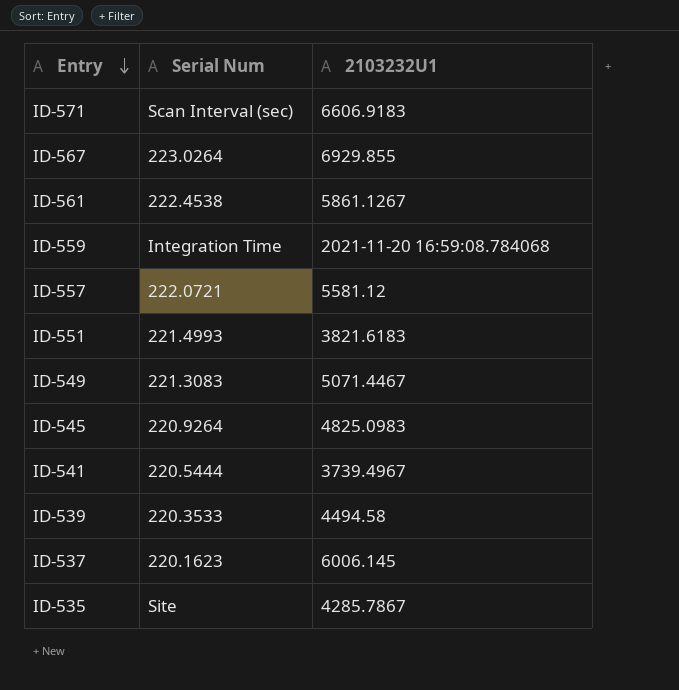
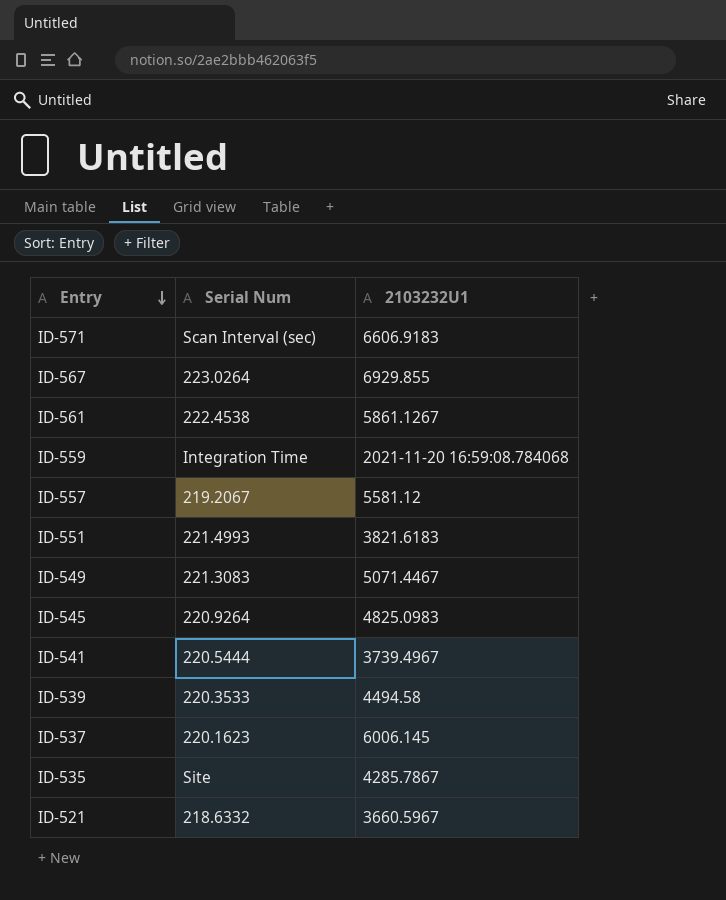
ID-557 | Serial Num: 222.0721 -> 219.2067
row ID-521: none -> 218.6332 | 3660.5967

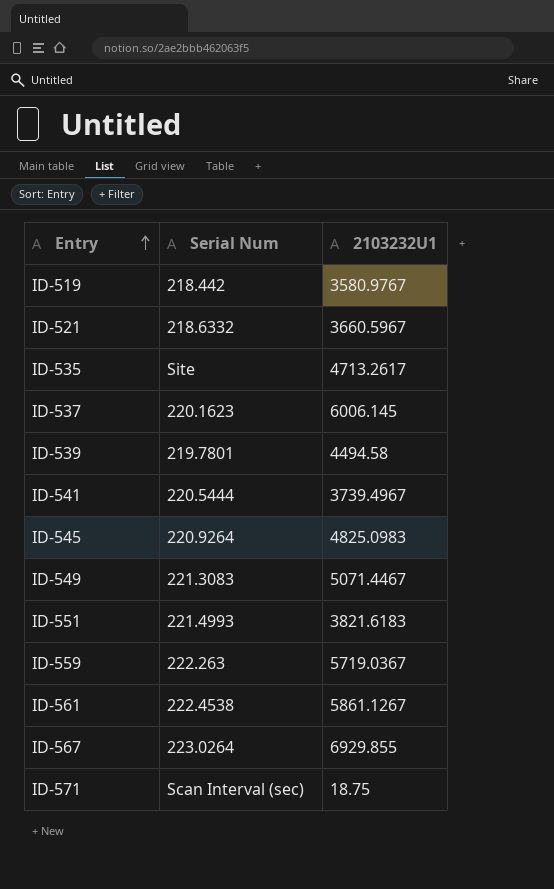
row order: Entry descending -> Entry ascending
row ID-557: 219.2067 | 5581.12 -> none
row ID-519: none -> 218.442 | 3580.9767
ID-535 | 2103232U1: 4285.7867 -> 4713.2617
ID-539 | Serial Num: 220.3533 -> 219.7801
ID-559 | Serial Num: Integration Time -> 222.263
ID-559 | 2103232U1: 2021-11-20 16:59:08.784068 -> 5719.0367
ID-571 | 2103232U1: 6606.9183 -> 18.75

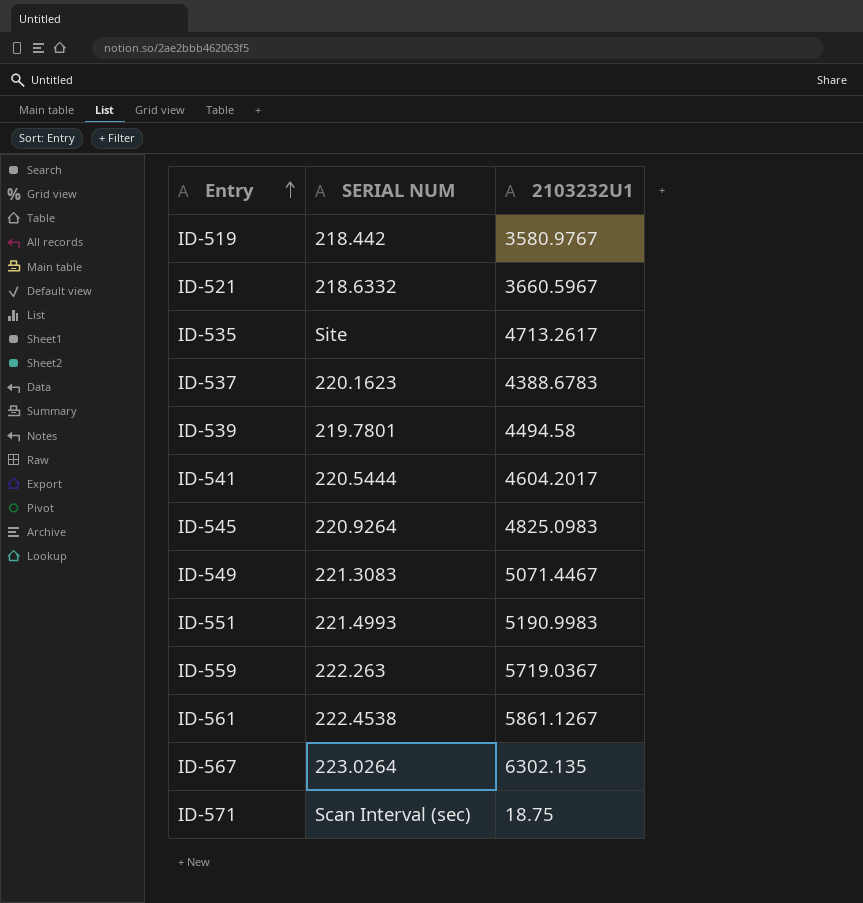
column name: Serial Num -> SERIAL NUM
ID-537 | 2103232U1: 6006.145 -> 4388.6783
ID-541 | 2103232U1: 3739.4967 -> 4604.2017
ID-551 | 2103232U1: 3821.6183 -> 5190.9983
ID-567 | 2103232U1: 6929.855 -> 6302.135

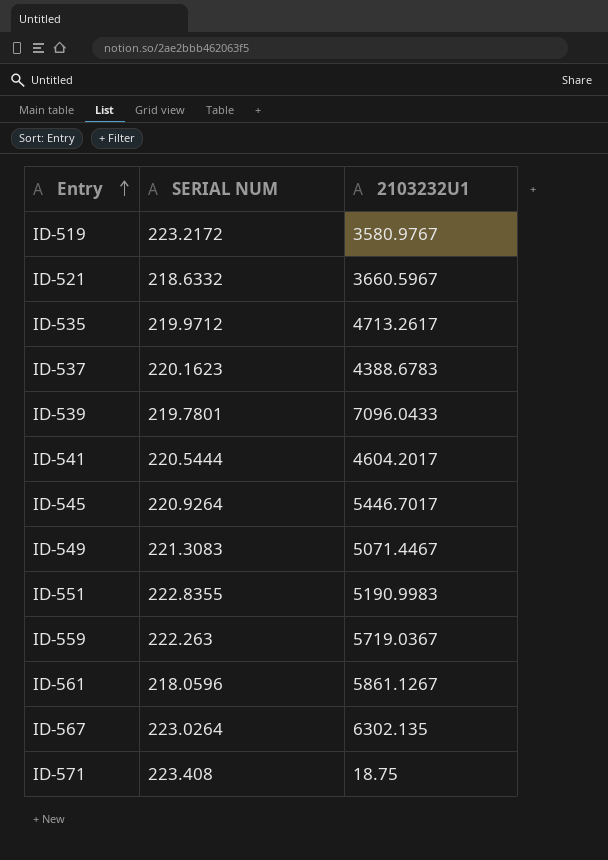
ID-519 | SERIAL NUM: 218.442 -> 223.2172
ID-535 | SERIAL NUM: Site -> 219.9712
ID-539 | 2103232U1: 4494.58 -> 7096.0433
ID-545 | 2103232U1: 4825.0983 -> 5446.7017
ID-551 | SERIAL NUM: 221.4993 -> 222.8355
ID-561 | SERIAL NUM: 222.4538 -> 218.0596
ID-571 | SERIAL NUM: Scan Interval (sec) -> 223.408

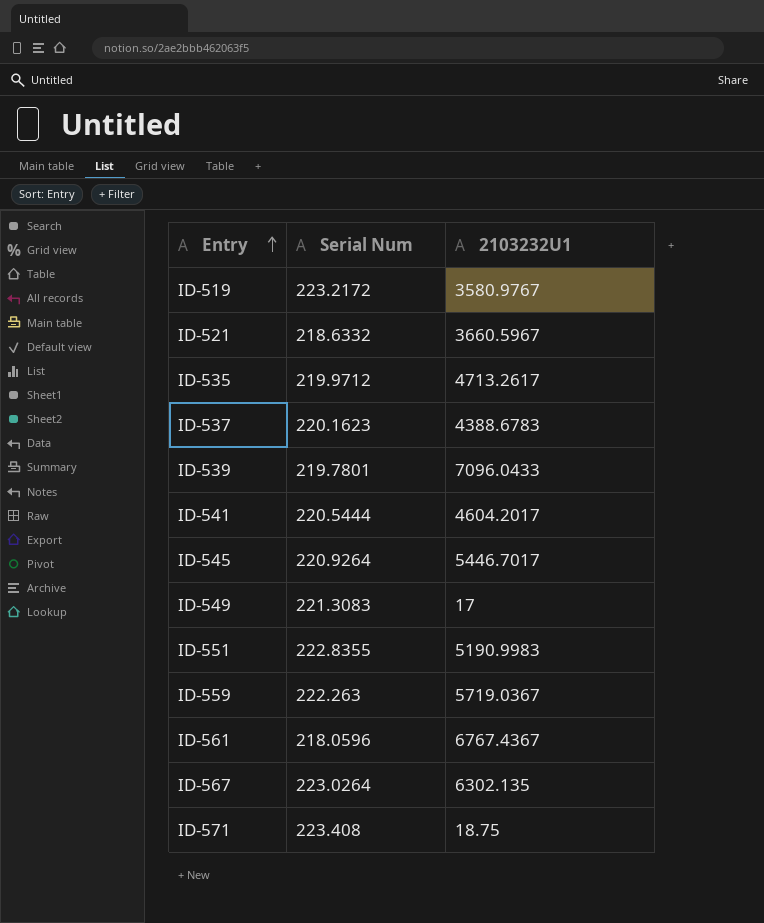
column name: SERIAL NUM -> Serial Num
ID-549 | 2103232U1: 5071.4467 -> 17
ID-561 | 2103232U1: 5861.1267 -> 6767.4367

